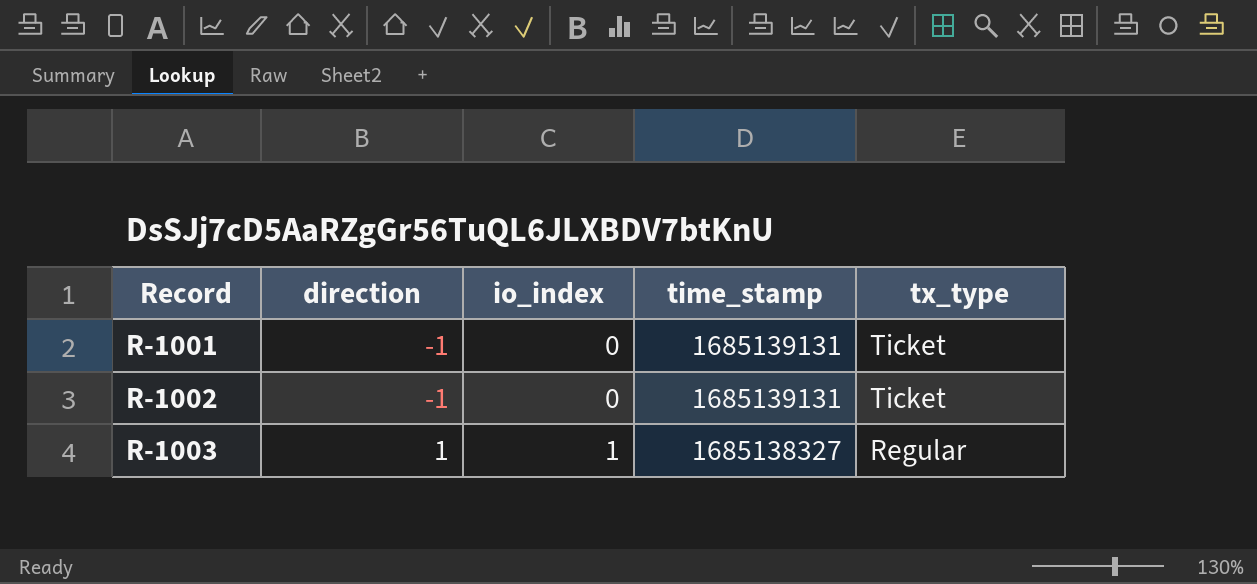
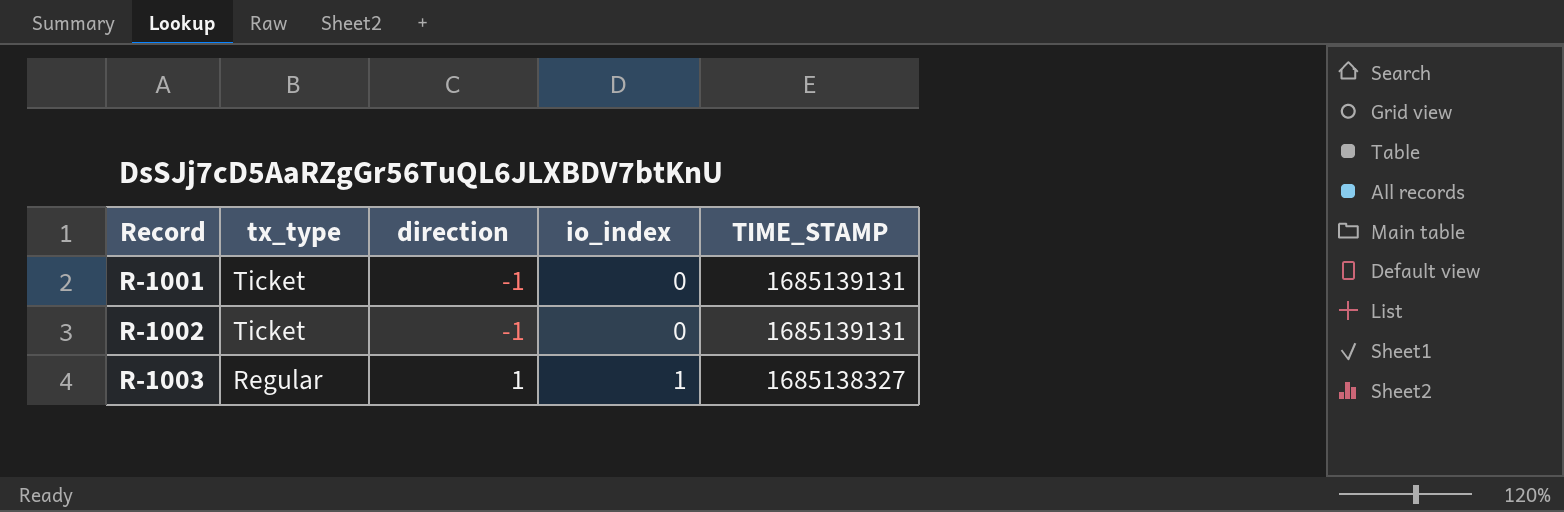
column tx_type | position: 5 -> 2
column name: time_stamp -> TIME_STAMP

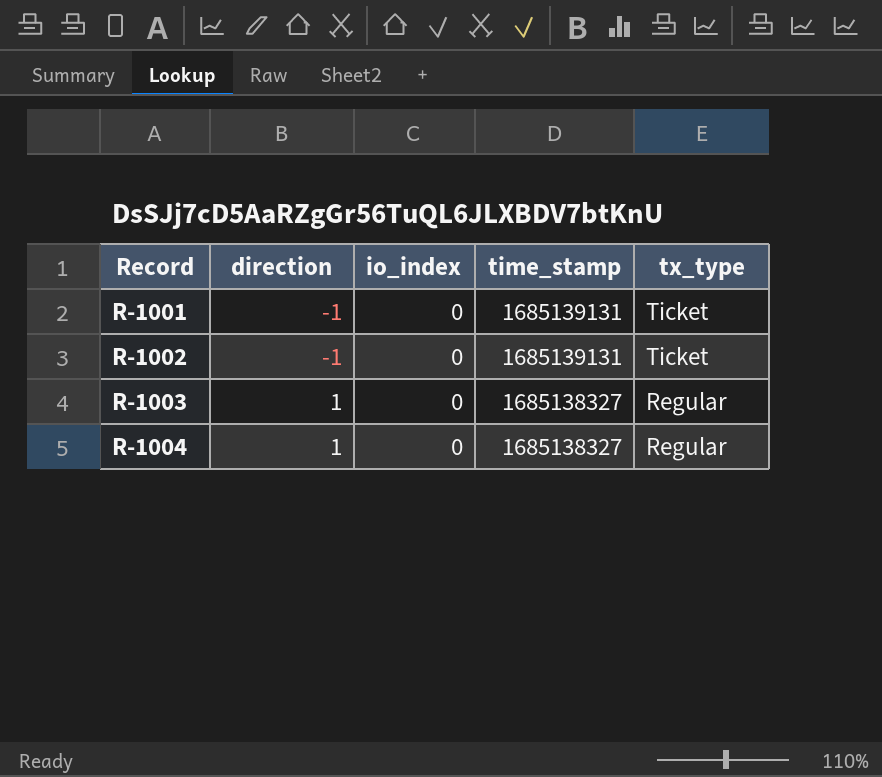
column name: TIME_STAMP -> time_stamp
column tx_type | position: 2 -> 5
R-1003 | io_index: 1 -> 0
row R-1004: none -> 1 | 0 | 1685138327 | Regular

